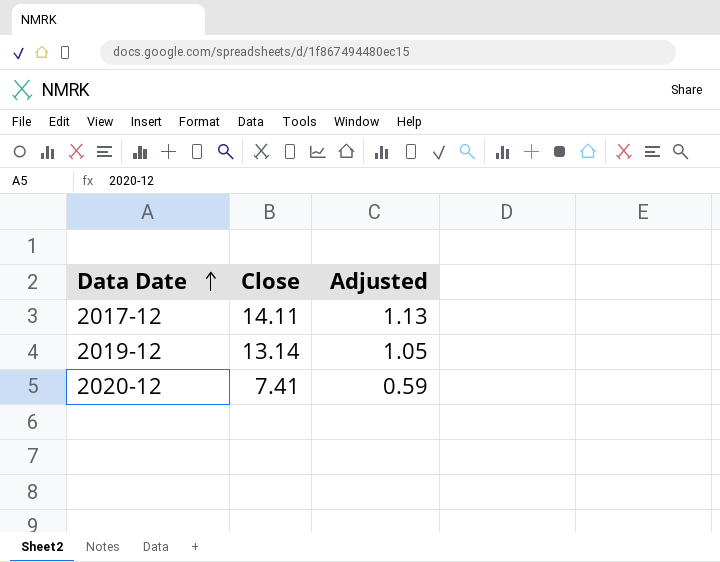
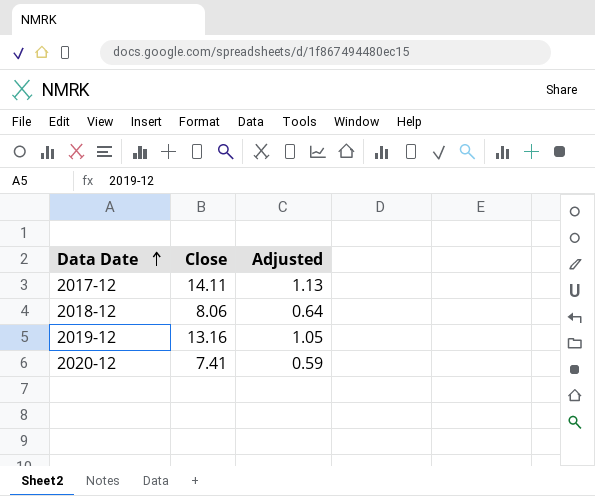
row 2018-12: none -> 8.06 | 0.64
2019-12 | Close: 13.14 -> 13.16

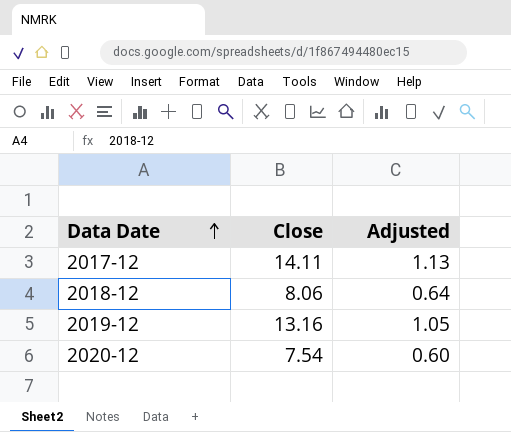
2020-12 | Close: 7.41 -> 7.54
2020-12 | Adjusted: 0.59 -> 0.60

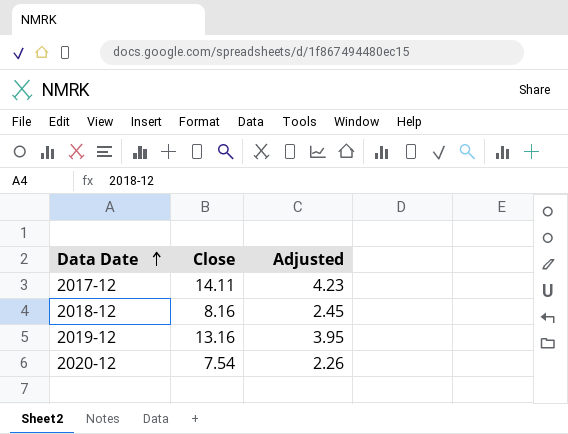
column Adjusted | formula: [Close] * 0.08 -> [Close] * 0.3
2018-12 | Close: 8.06 -> 8.16

